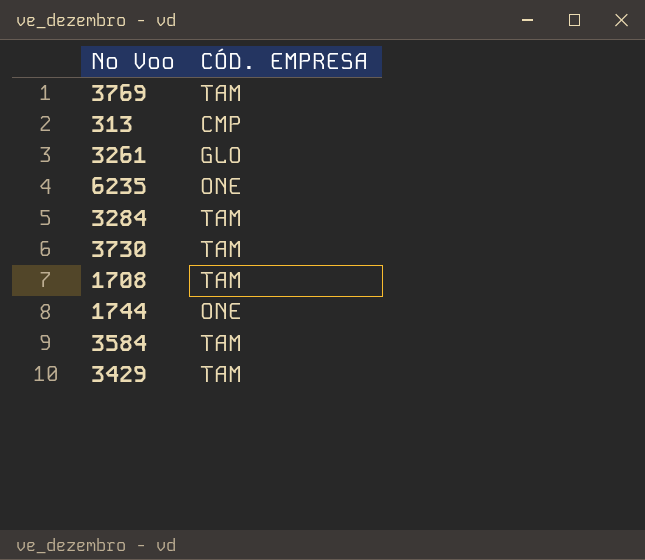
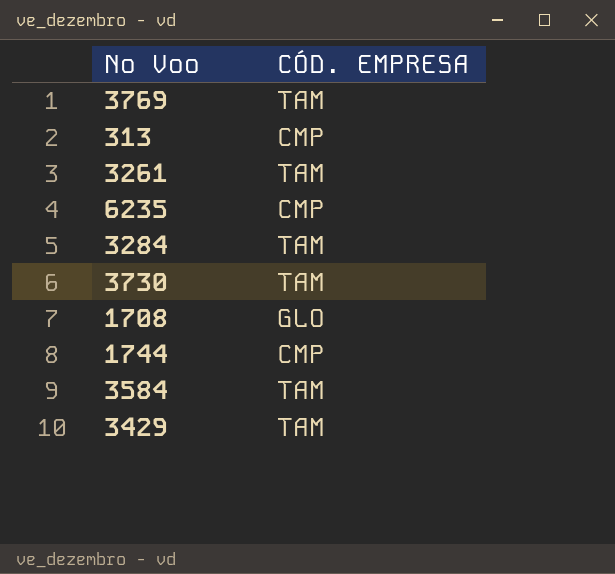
3261 | CÓD. EMPRESA: GLO -> TAM
6235 | CÓD. EMPRESA: ONE -> CMP
1708 | CÓD. EMPRESA: TAM -> GLO
1744 | CÓD. EMPRESA: ONE -> CMP

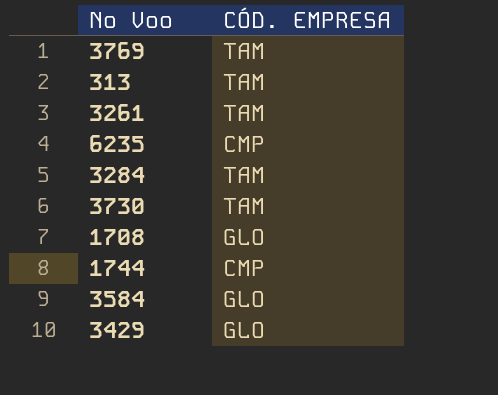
313 | CÓD. EMPRESA: CMP -> TAM
3584 | CÓD. EMPRESA: TAM -> GLO
3429 | CÓD. EMPRESA: TAM -> GLO

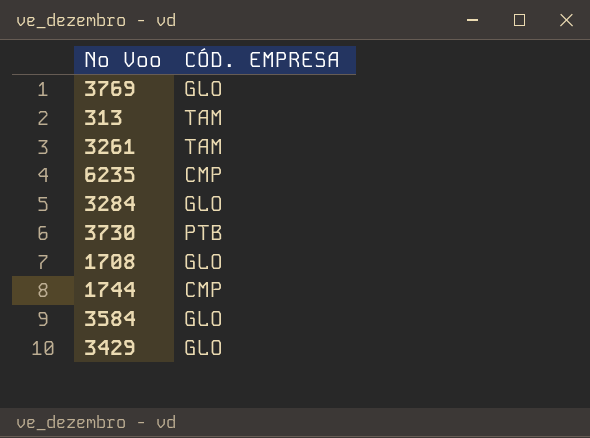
3769 | CÓD. EMPRESA: TAM -> GLO
3284 | CÓD. EMPRESA: TAM -> GLO
3730 | CÓD. EMPRESA: TAM -> PTB

